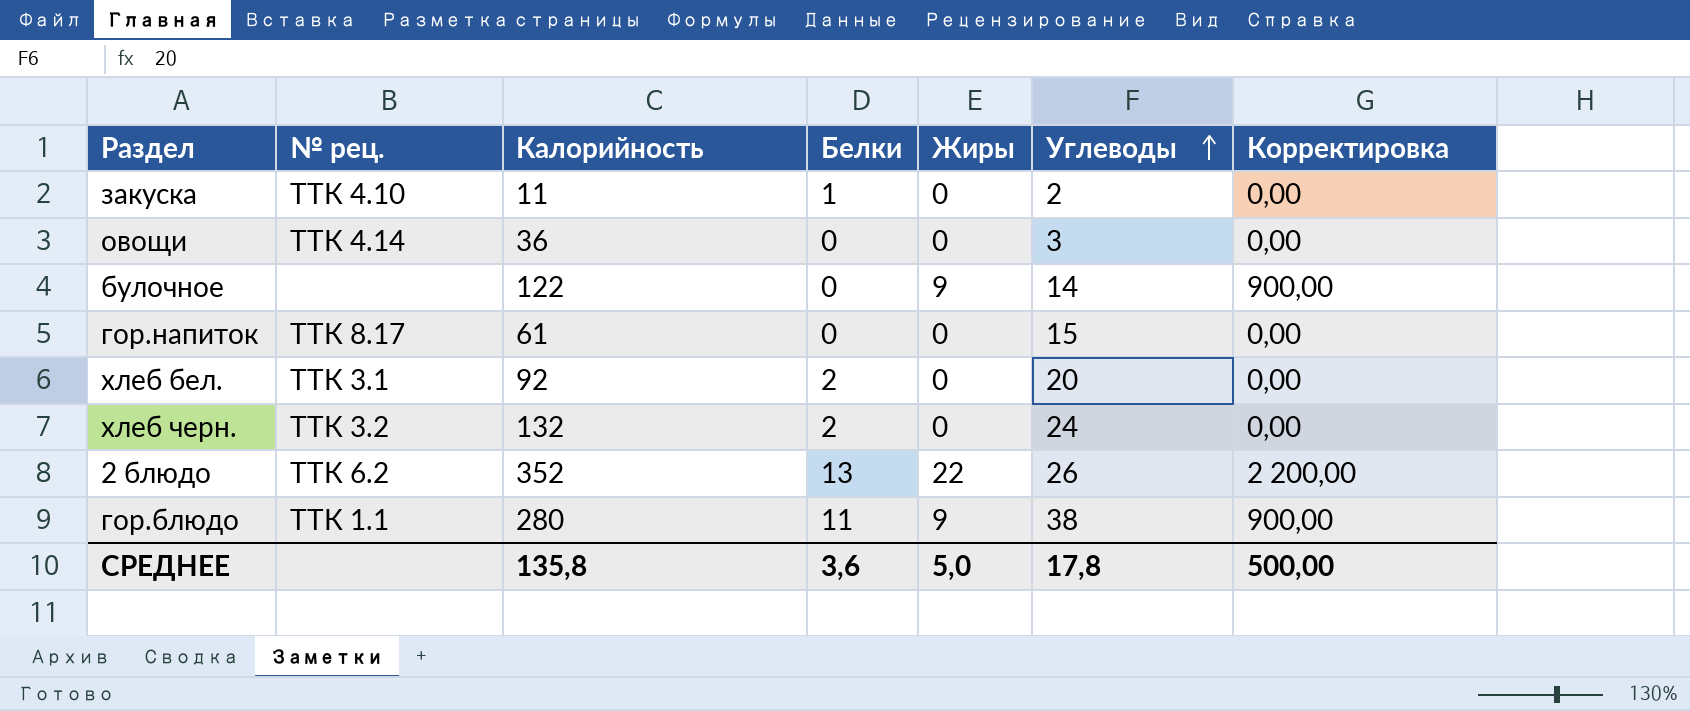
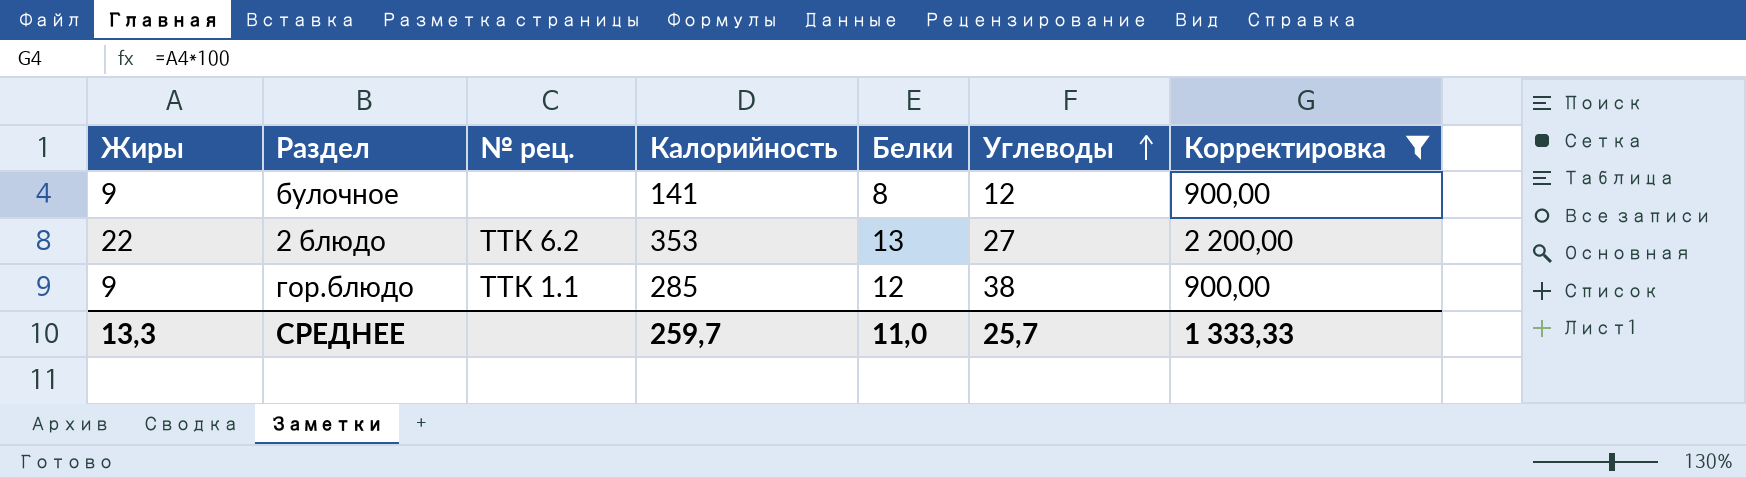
filter: none -> Корректировка != 0,00
column Жиры | position: 5 -> 1
булочное | Калорийность: 122 -> 141
булочное | Белки: 0 -> 8
булочное | Углеводы: 14 -> 12
2 блюдо | Калорийность: 352 -> 353
2 блюдо | Углеводы: 26 -> 27
гор.блюдо | Калорийность: 280 -> 285
гор.блюдо | Белки: 11 -> 12
СРЕДНЕЕ | Жиры: 5,0 -> 13,3
СРЕДНЕЕ | Калорийность: 135,8 -> 259,7
СРЕДНЕЕ | Белки: 3,6 -> 11,0
СРЕДНЕЕ | Углеводы: 17,8 -> 25,7
СРЕДНЕЕ | Корректировка: 500,00 -> 1 333,33

